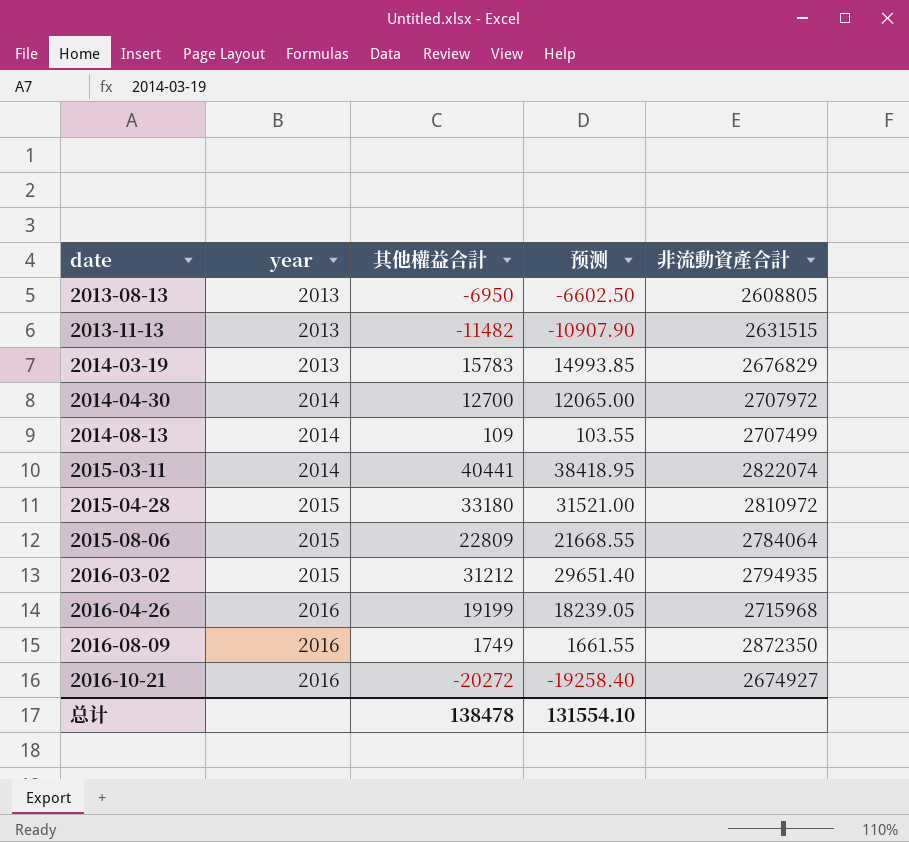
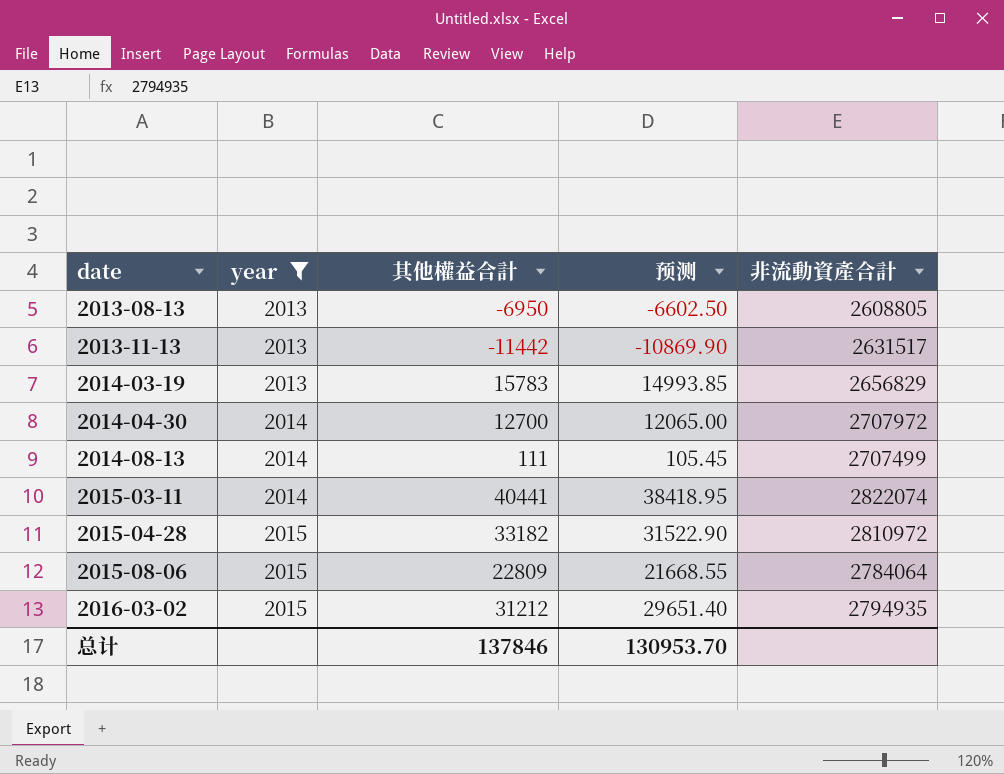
filter: none -> year != 2016
2013-11-13 | 其他權益合計: -11482 -> -11442
2013-11-13 | 预测: -10907.90 -> -10869.90
2013-11-13 | 非流動資產合計: 2631515 -> 2631517
2014-03-19 | 非流動資產合計: 2676829 -> 2656829
2014-08-13 | 其他權益合計: 109 -> 111
2014-08-13 | 预测: 103.55 -> 105.45
2015-04-28 | 其他權益合計: 33180 -> 33182
2015-04-28 | 预测: 31521.00 -> 31522.90
总计 | 其他權益合計: 138478 -> 137846
总计 | 预测: 131554.10 -> 130953.70

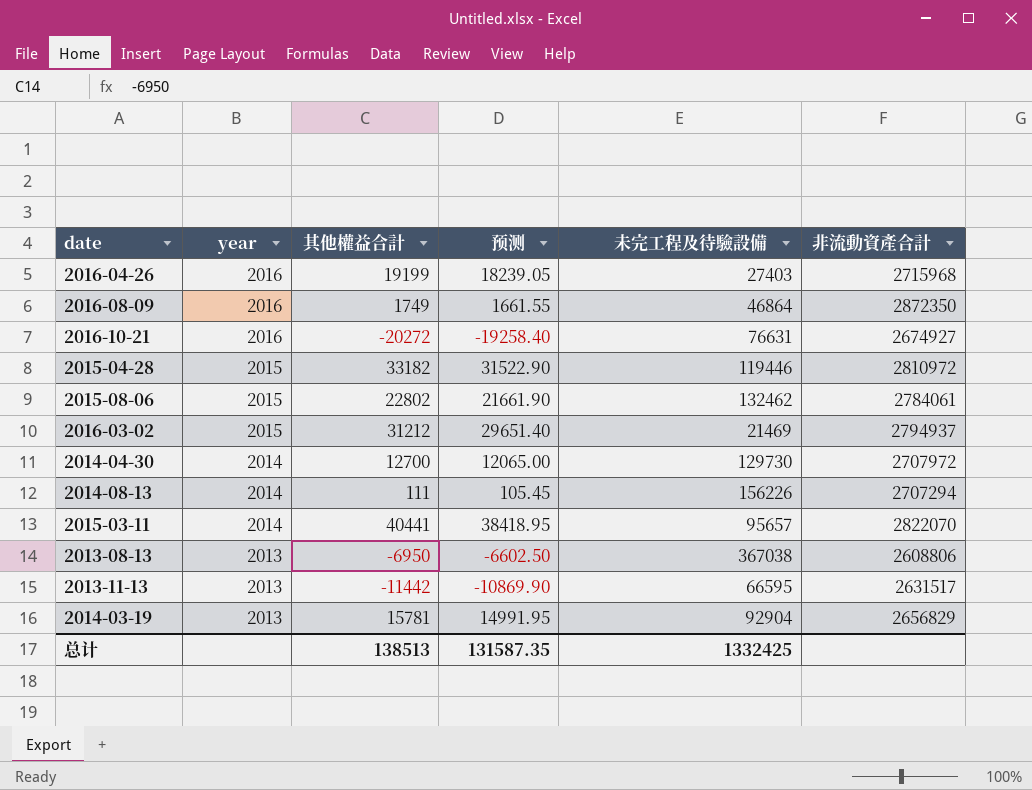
filter: year != 2016 -> none
row order: date ascending -> year descending
column 未完工程及待驗設備 | position: none -> 5
2015-08-06 | 其他權益合計: 22809 -> 22802
2015-08-06 | 预测: 21668.55 -> 21661.90
2015-08-06 | 非流動資產合計: 2784064 -> 2784061
2016-03-02 | 非流動資產合計: 2794935 -> 2794937
2014-08-13 | 非流動資產合計: 2707499 -> 2707294
2015-03-11 | 非流動資產合計: 2822074 -> 2822070
2013-08-13 | 非流動資產合計: 2608805 -> 2608806
2014-03-19 | 其他權益合計: 15783 -> 15781
2014-03-19 | 预测: 14993.85 -> 14991.95
总计 | 其他權益合計: 137846 -> 138513
总计 | 预测: 130953.70 -> 131587.35

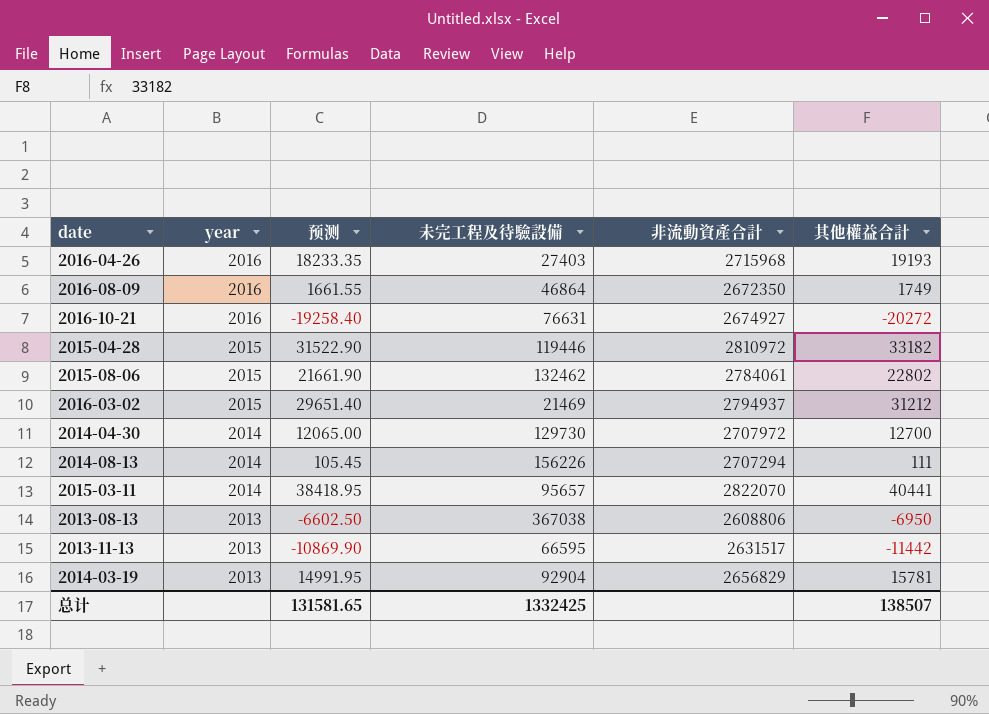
column 其他權益合計 | position: 3 -> 6
2016-04-26 | 预测: 18239.05 -> 18233.35
2016-04-26 | 其他權益合計: 19199 -> 19193
2016-08-09 | 非流動資產合計: 2872350 -> 2672350
总计 | 预测: 131587.35 -> 131581.65
总计 | 其他權益合計: 138513 -> 138507

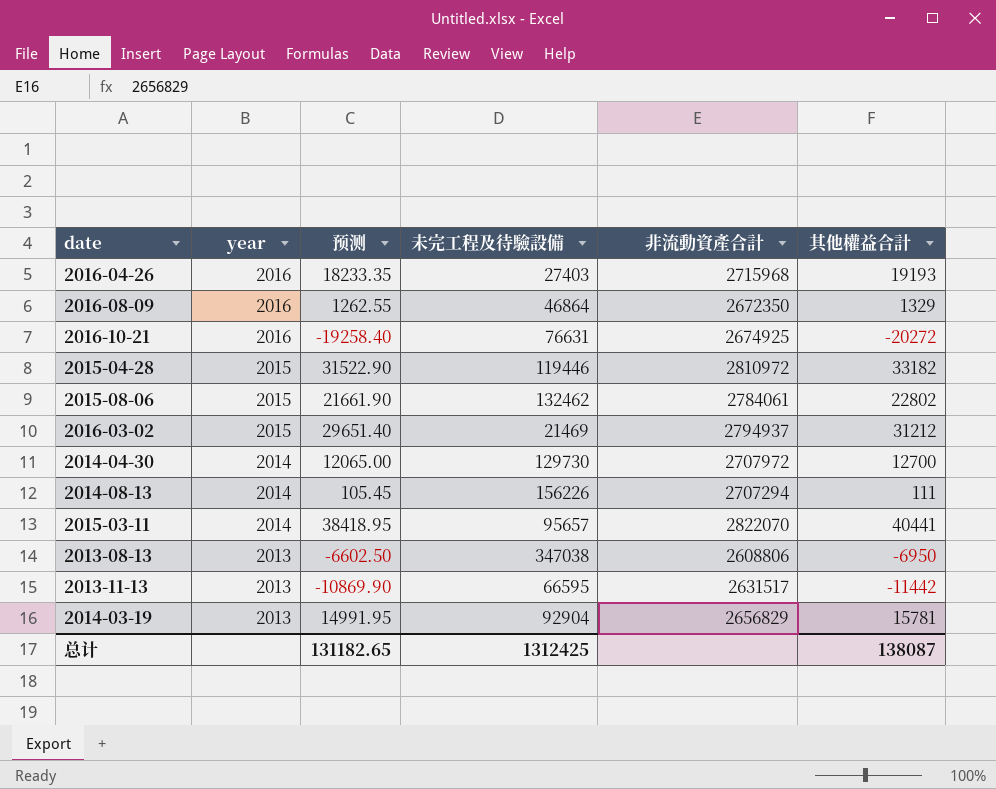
2016-08-09 | 预测: 1661.55 -> 1262.55
2016-08-09 | 其他權益合計: 1749 -> 1329
2016-10-21 | 非流動資產合計: 2674927 -> 2674925
2013-08-13 | 未完工程及待驗設備: 367038 -> 347038
总计 | 预测: 131581.65 -> 131182.65
总计 | 未完工程及待驗設備: 1332425 -> 1312425
总计 | 其他權益合計: 138507 -> 138087

